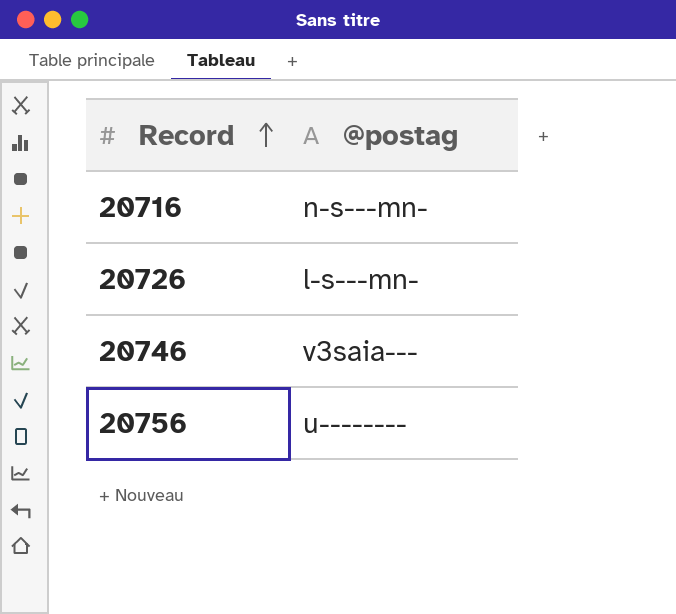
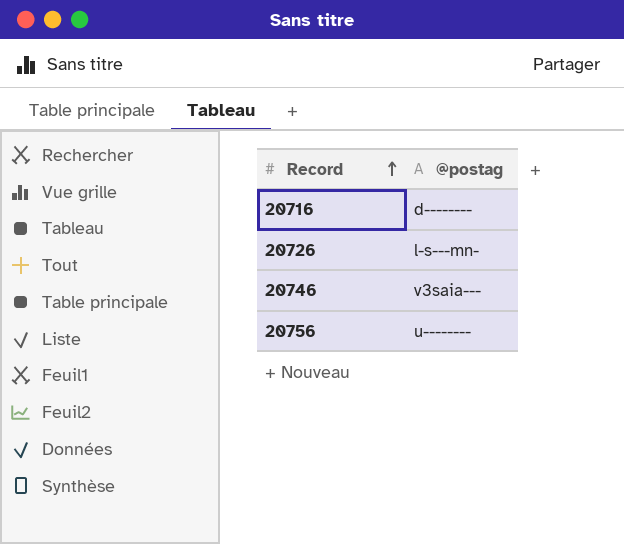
20716 | @postag: n-s---mn- -> d--------

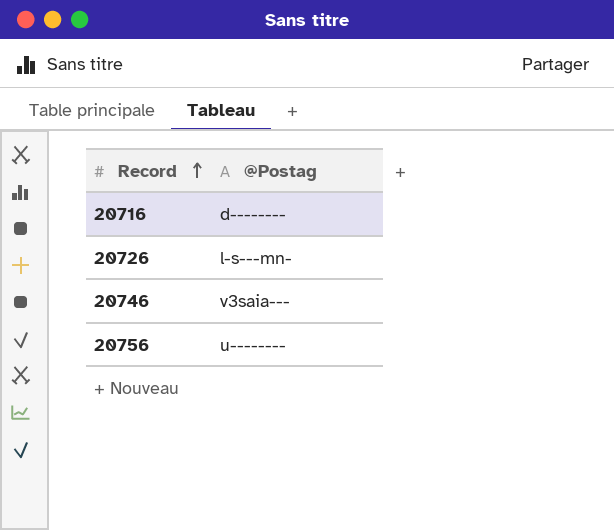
column name: @postag -> @Postag

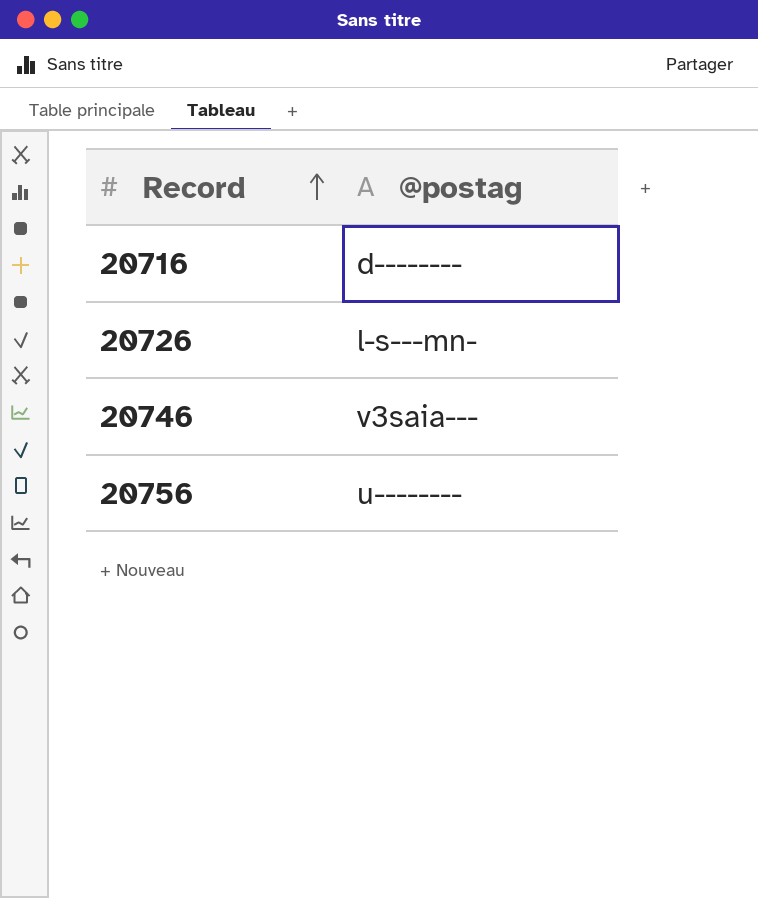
column name: @Postag -> @postag

